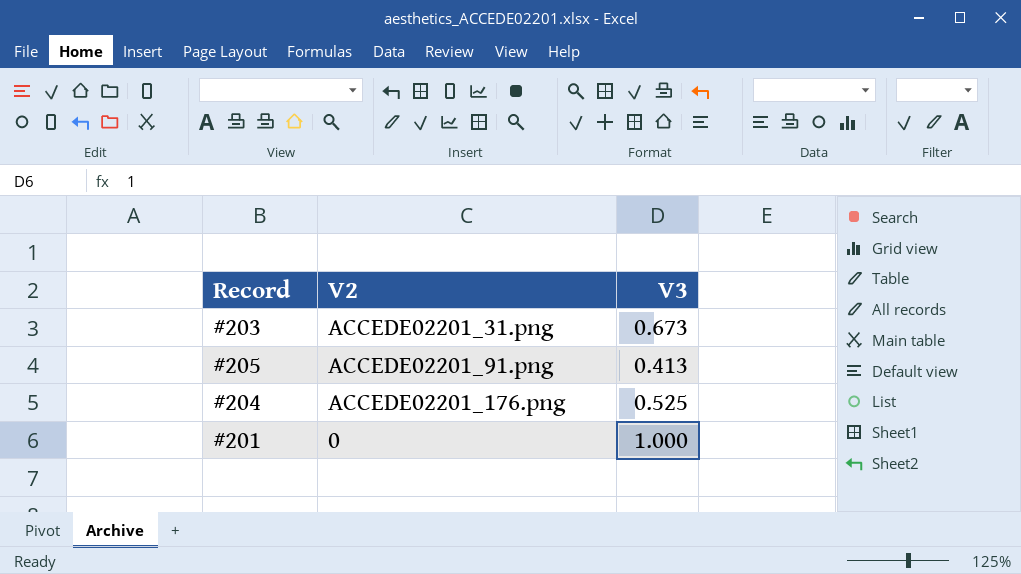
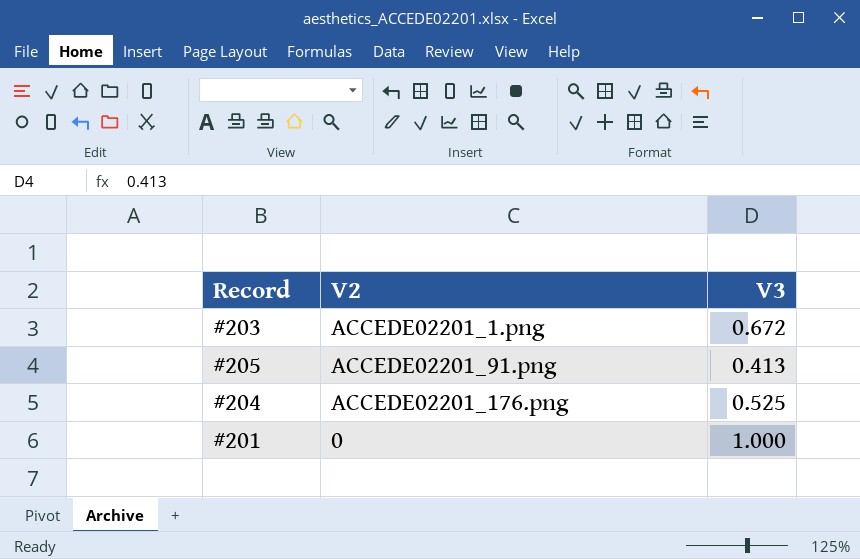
#203 | V2: ACCEDE02201_31.png -> ACCEDE02201_1.png
#203 | V3: 0.673 -> 0.672

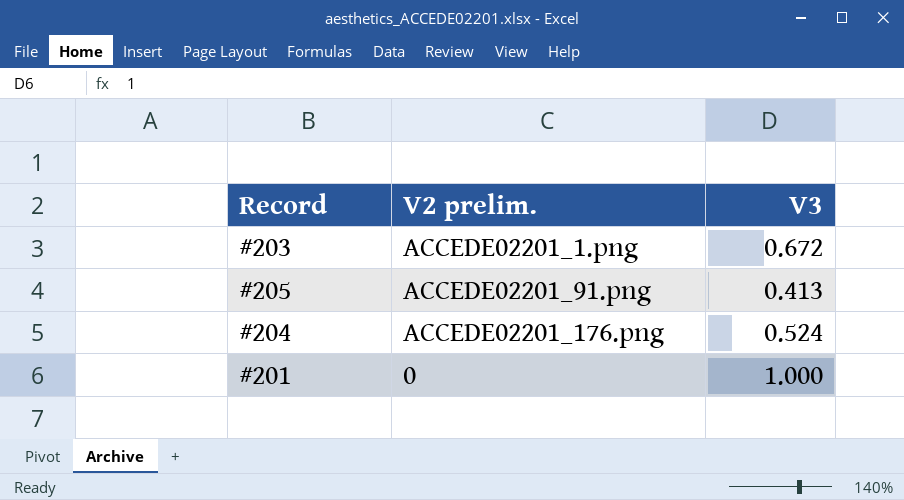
column name: V2 -> V2 prelim.
#204 | V3: 0.525 -> 0.524

